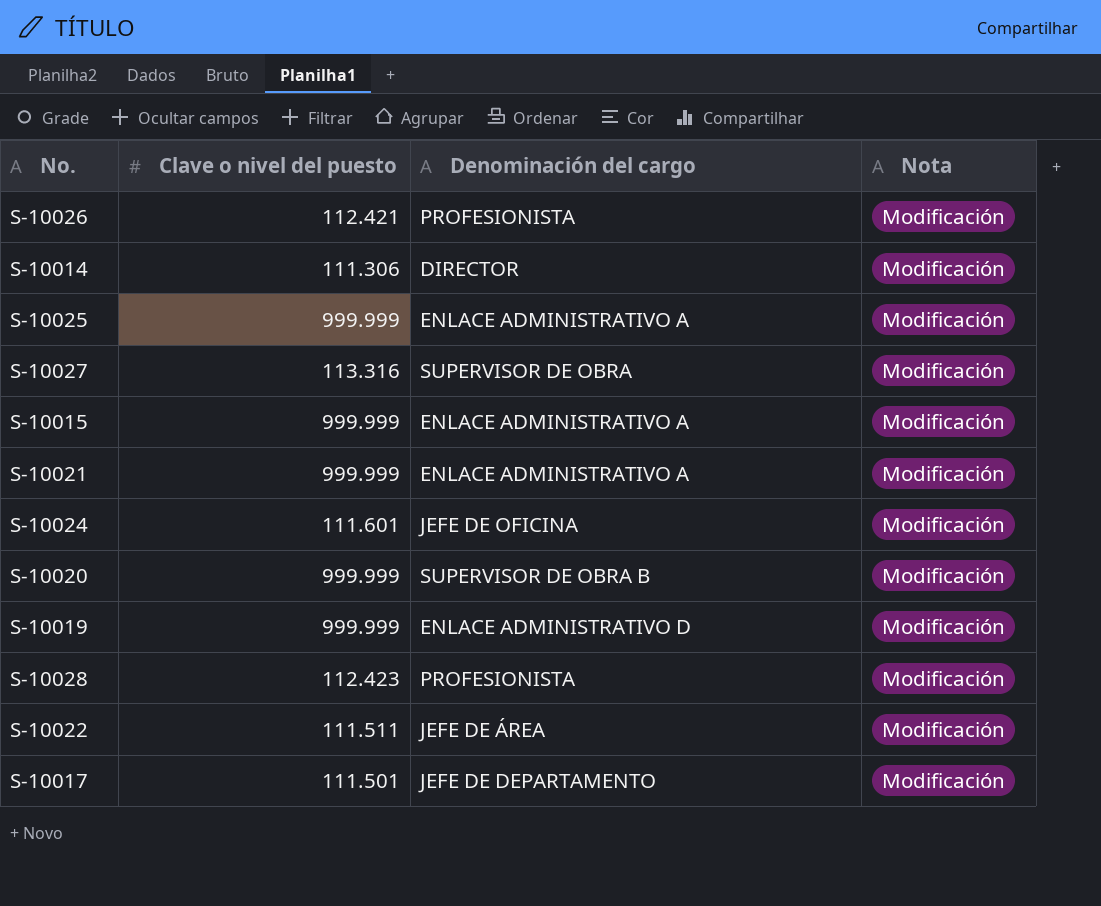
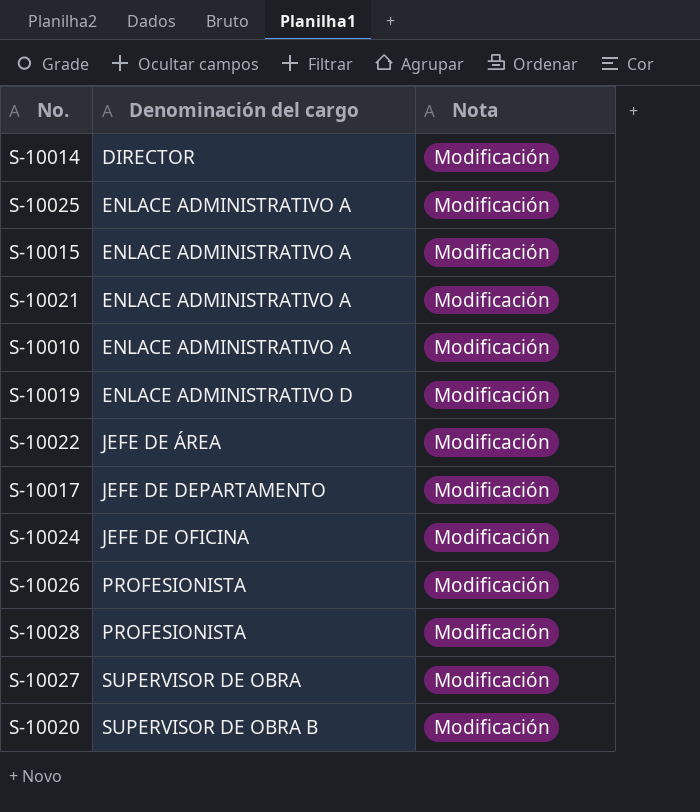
row order: none -> Denominación del cargo ascending
column Clave o nivel del puesto | position: 2 -> none
row S-10010: none -> ENLACE ADMINISTRATIVO A | Modificación

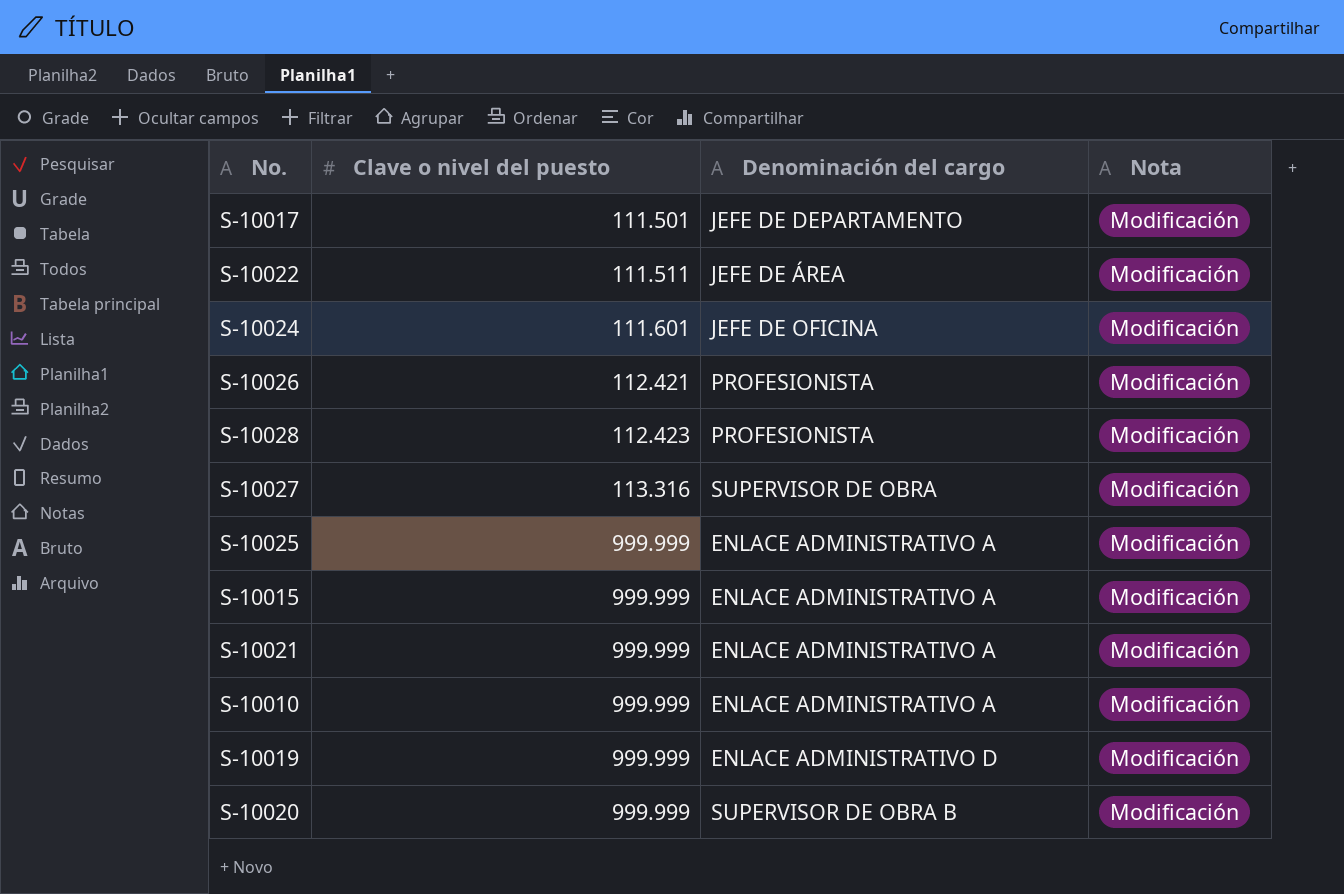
row order: Denominación del cargo ascending -> Clave o nivel del puesto ascending
column Clave o nivel del puesto | position: none -> 2
row S-10014: DIRECTOR | Modificación -> none

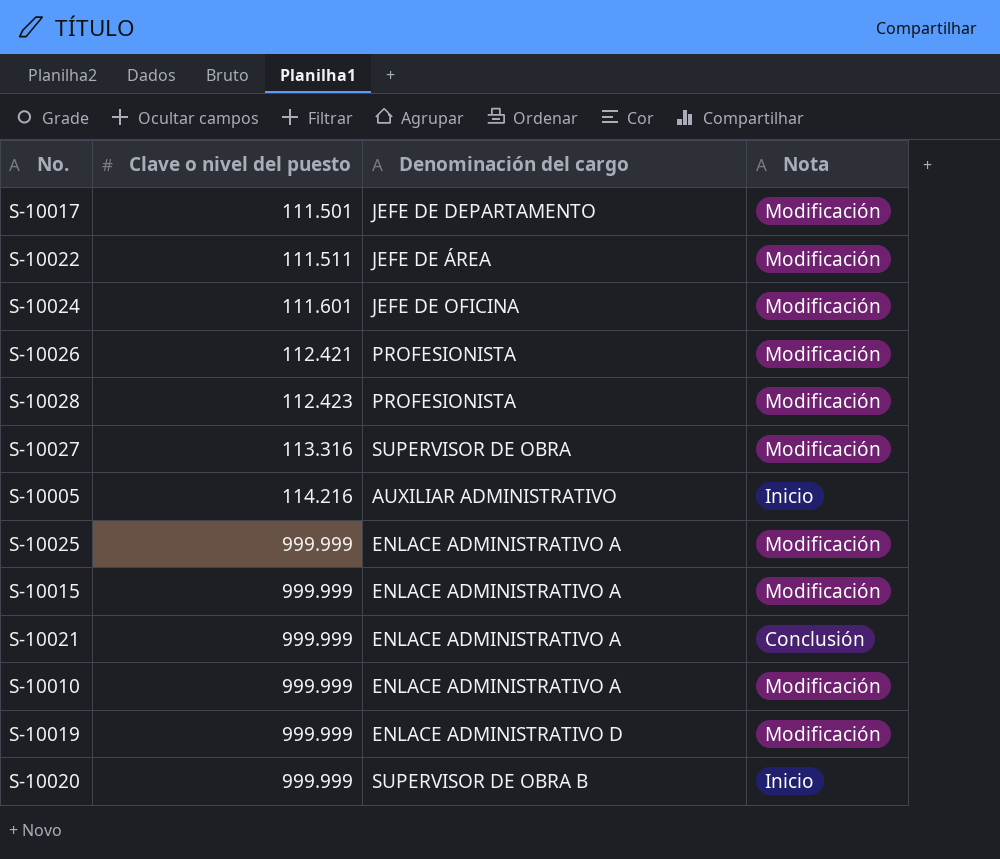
row S-10005: none -> 114.216 | AUXILIAR ADMINISTRATIVO | Inicio
S-10021 | Nota: Modificación -> Conclusión
S-10020 | Nota: Modificación -> Inicio

